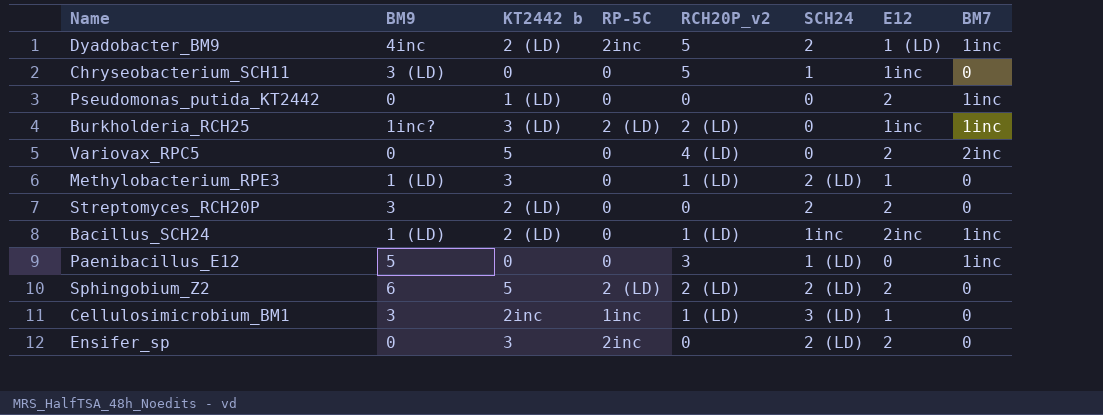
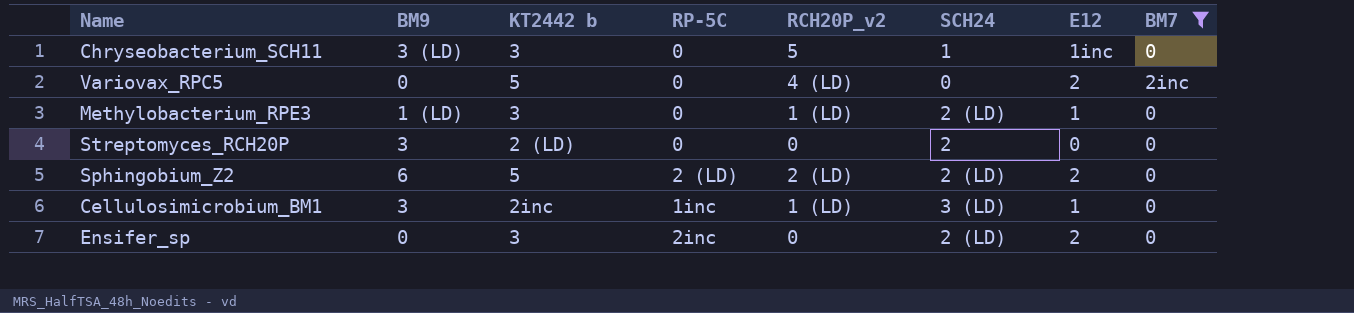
filter: none -> BM7 != 1inc
Chryseobacterium_SCH11 | KT2442 b: 0 -> 3
Streptomyces_RCH20P | E12: 2 -> 0

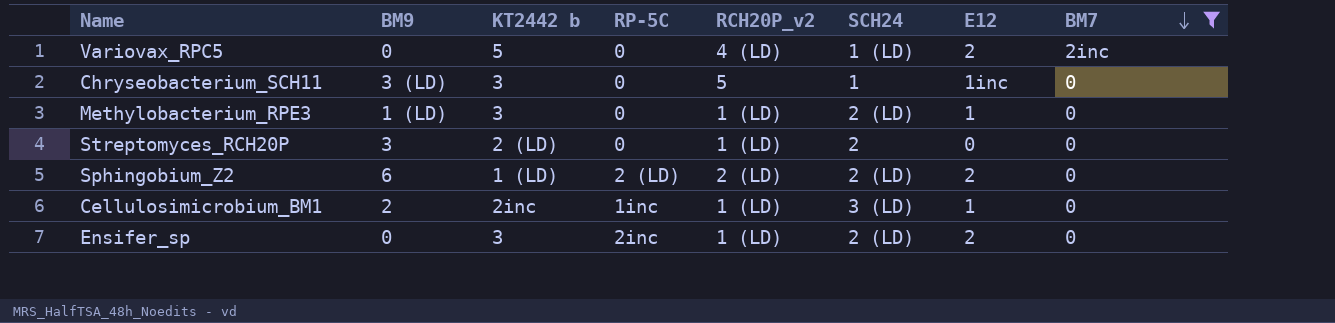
row order: none -> BM7 descending
Variovax_RPC5 | SCH24: 0 -> 1 (LD)
Streptomyces_RCH20P | RCH20P_v2: 0 -> 1 (LD)
Sphingobium_Z2 | KT2442 b: 5 -> 1 (LD)
Cellulosimicrobium_BM1 | BM9: 3 -> 2
Ensifer_sp | RCH20P_v2: 0 -> 1 (LD)

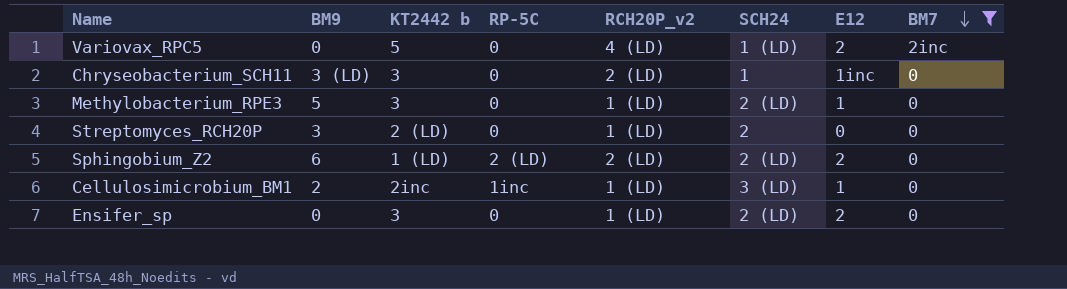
Chryseobacterium_SCH11 | RCH20P_v2: 5 -> 2 (LD)
Methylobacterium_RPE3 | BM9: 1 (LD) -> 5
Ensifer_sp | RP-5C: 2inc -> 0

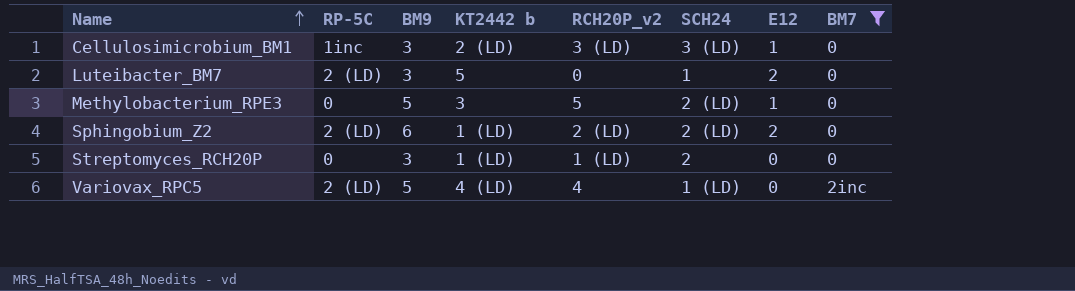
row order: BM7 descending -> Name ascending
column RP-5C | position: 4 -> 2
row Chryseobacterium_SCH11: 3 (LD) | 3 | 0 | 2 (LD) | 1 | 1inc | 0 -> none
row Ensifer_sp: 0 | 3 | 0 | 1 (LD) | 2 (LD) | 2 | 0 -> none
Cellulosimicrobium_BM1 | BM9: 2 -> 3
Cellulosimicrobium_BM1 | KT2442 b: 2inc -> 2 (LD)
Cellulosimicrobium_BM1 | RCH20P_v2: 1 (LD) -> 3 (LD)
row Luteibacter_BM7: none -> 2 (LD) | 3 | 5 | 0 | 1 | 2 | 0
Methylobacterium_RPE3 | RCH20P_v2: 1 (LD) -> 5
Streptomyces_RCH20P | KT2442 b: 2 (LD) -> 1 (LD)
Variovax_RPC5 | RP-5C: 0 -> 2 (LD)
Variovax_RPC5 | BM9: 0 -> 5
Variovax_RPC5 | KT2442 b: 5 -> 4 (LD)
Variovax_RPC5 | RCH20P_v2: 4 (LD) -> 4
Variovax_RPC5 | E12: 2 -> 0

